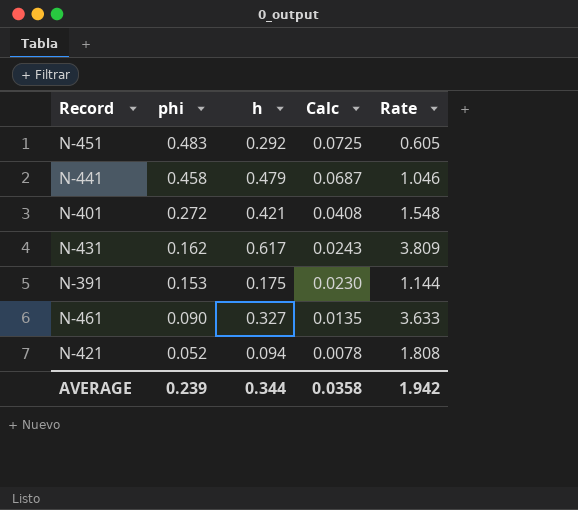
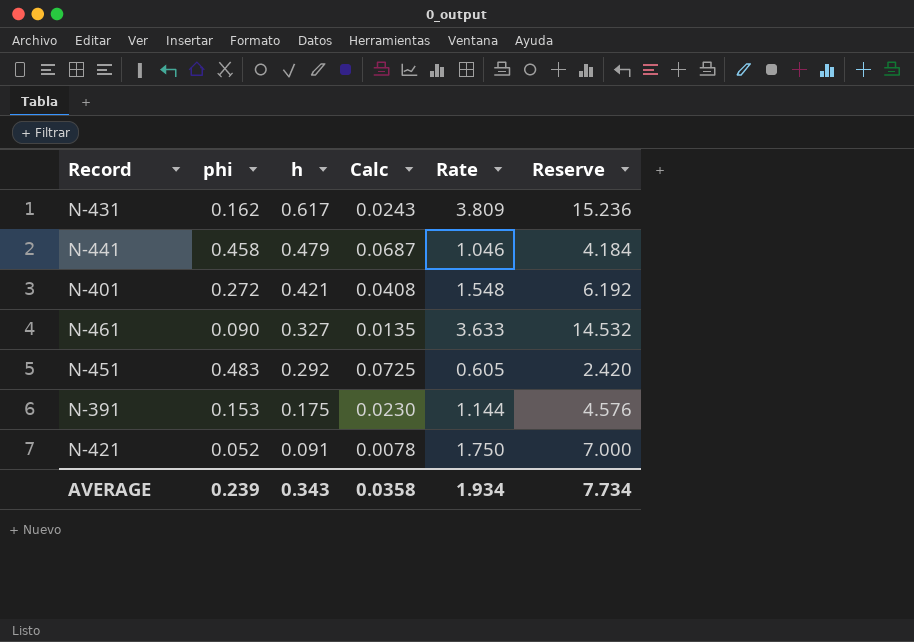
row order: phi descending -> h descending
column Reserve | formula: none -> [Rate] * 4
N-421 | h: 0.094 -> 0.091
N-421 | Rate: 1.808 -> 1.750
AVERAGE | h: 0.344 -> 0.343
AVERAGE | Rate: 1.942 -> 1.934

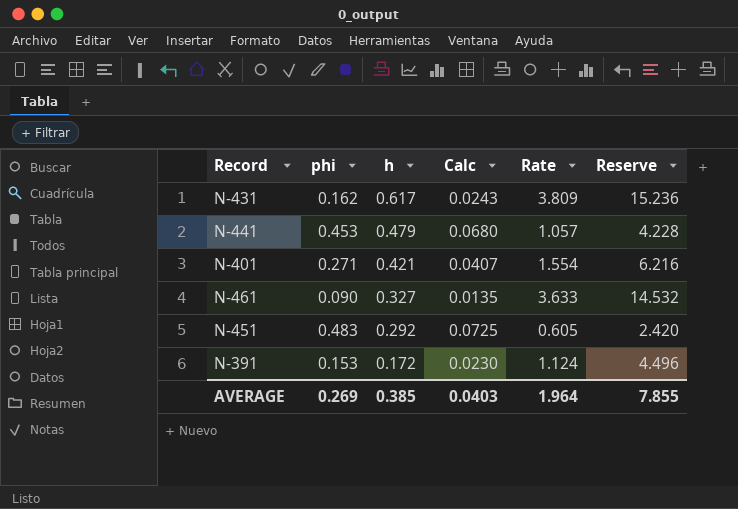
row N-421: 0.052 | 0.091 | 0.0078 | 1.750 | 7.000 -> none
N-441 | phi: 0.458 -> 0.453
N-441 | Calc: 0.0687 -> 0.0680
N-441 | Rate: 1.046 -> 1.057
N-441 | Reserve: 4.184 -> 4.228
N-401 | phi: 0.272 -> 0.271
N-401 | Calc: 0.0408 -> 0.0407
N-401 | Rate: 1.548 -> 1.554
N-401 | Reserve: 6.192 -> 6.216
N-391 | h: 0.175 -> 0.172
N-391 | Rate: 1.144 -> 1.124
N-391 | Reserve: 4.576 -> 4.496
AVERAGE | phi: 0.239 -> 0.269
AVERAGE | h: 0.343 -> 0.385
AVERAGE | Calc: 0.0358 -> 0.0403
AVERAGE | Rate: 1.934 -> 1.964
AVERAGE | Reserve: 7.734 -> 7.855

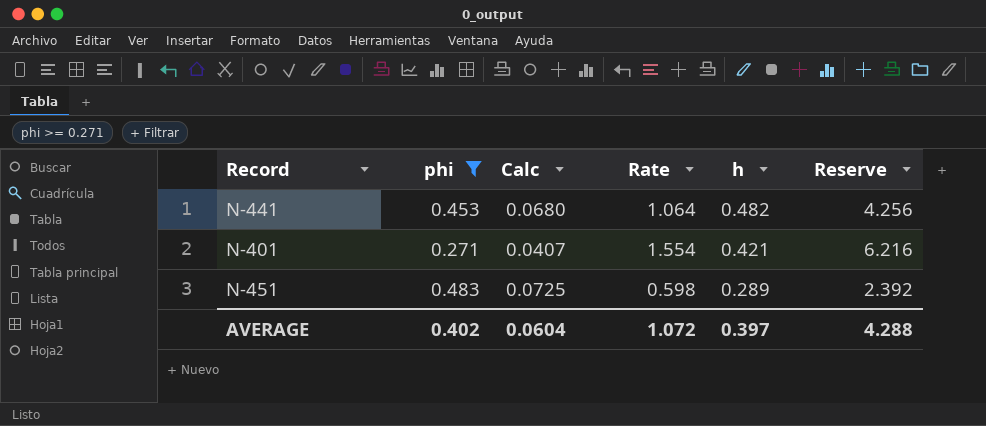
filter: none -> phi >= 0.271
column h | position: 3 -> 5
N-441 | Rate: 1.057 -> 1.064
N-441 | h: 0.479 -> 0.482
N-441 | Reserve: 4.228 -> 4.256
N-451 | Rate: 0.605 -> 0.598
N-451 | h: 0.292 -> 0.289
N-451 | Reserve: 2.420 -> 2.392
AVERAGE | phi: 0.269 -> 0.402
AVERAGE | Calc: 0.0403 -> 0.0604
AVERAGE | Rate: 1.964 -> 1.072
AVERAGE | h: 0.385 -> 0.397
AVERAGE | Reserve: 7.855 -> 4.288

